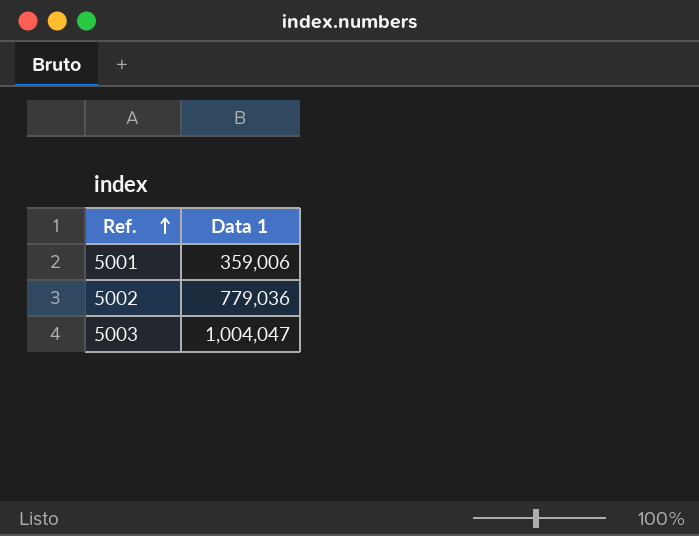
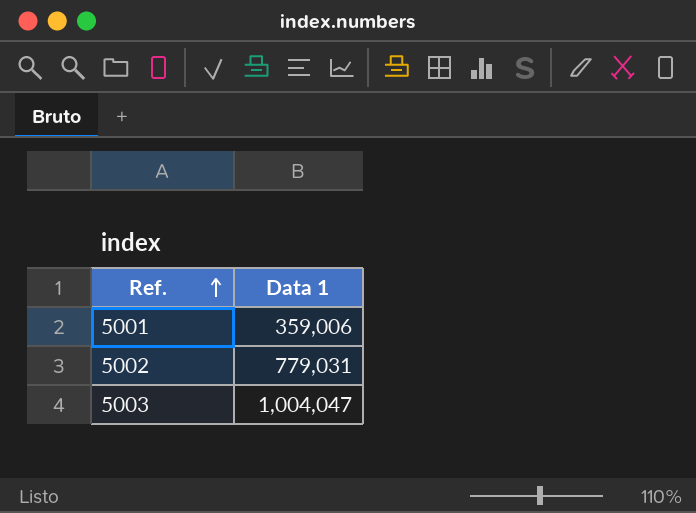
5002 | Data 1: 779,036 -> 779,031

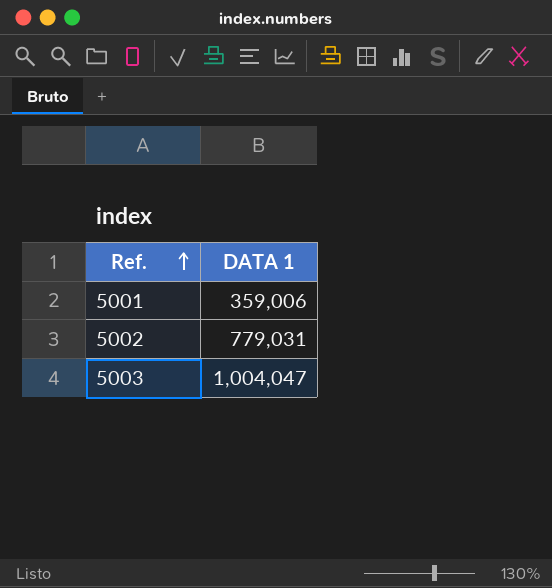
column name: Data 1 -> DATA 1

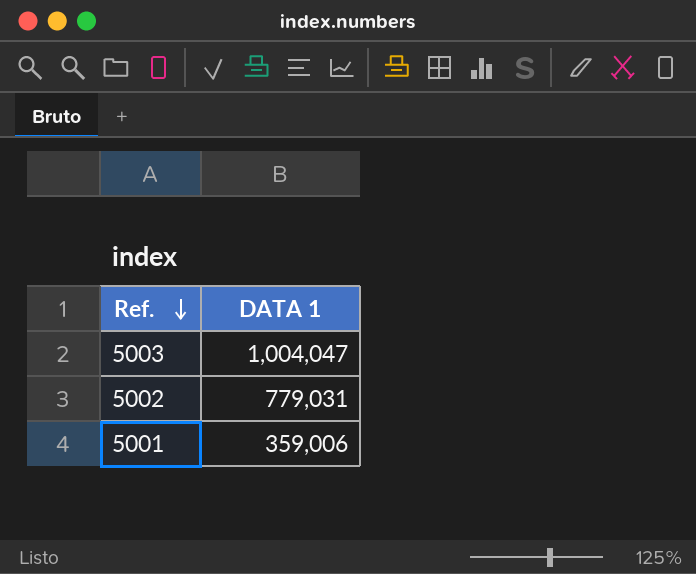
row order: Ref. ascending -> Ref. descending

